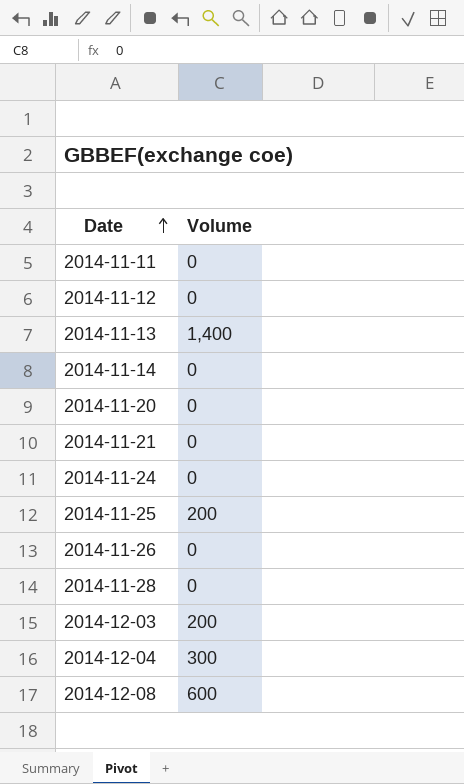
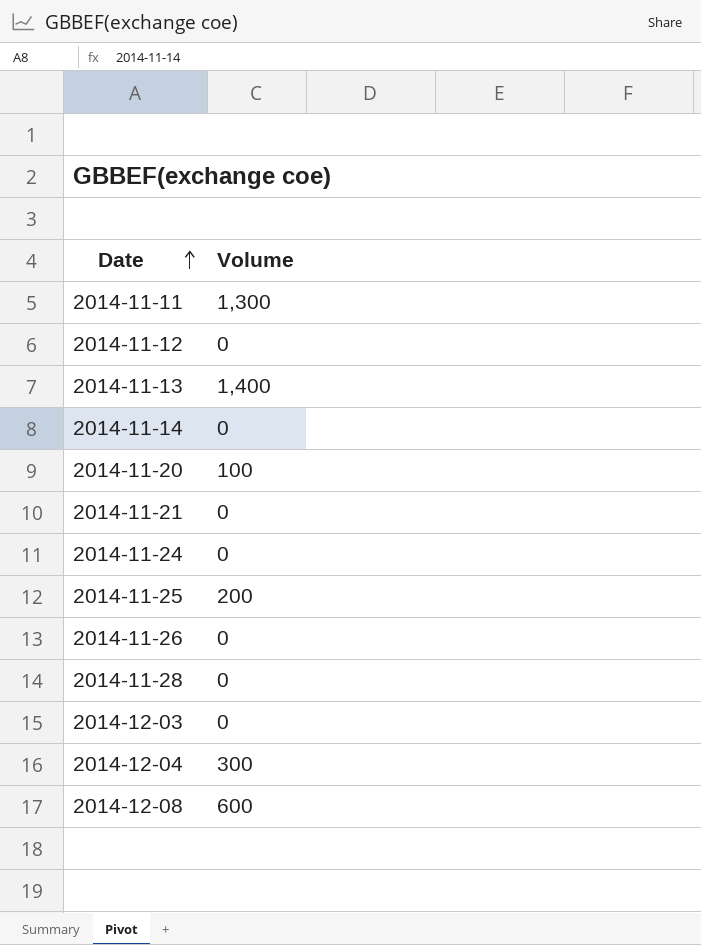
2014-11-11 | Volume: 0 -> 1,300
2014-11-20 | Volume: 0 -> 100
2014-12-03 | Volume: 200 -> 0

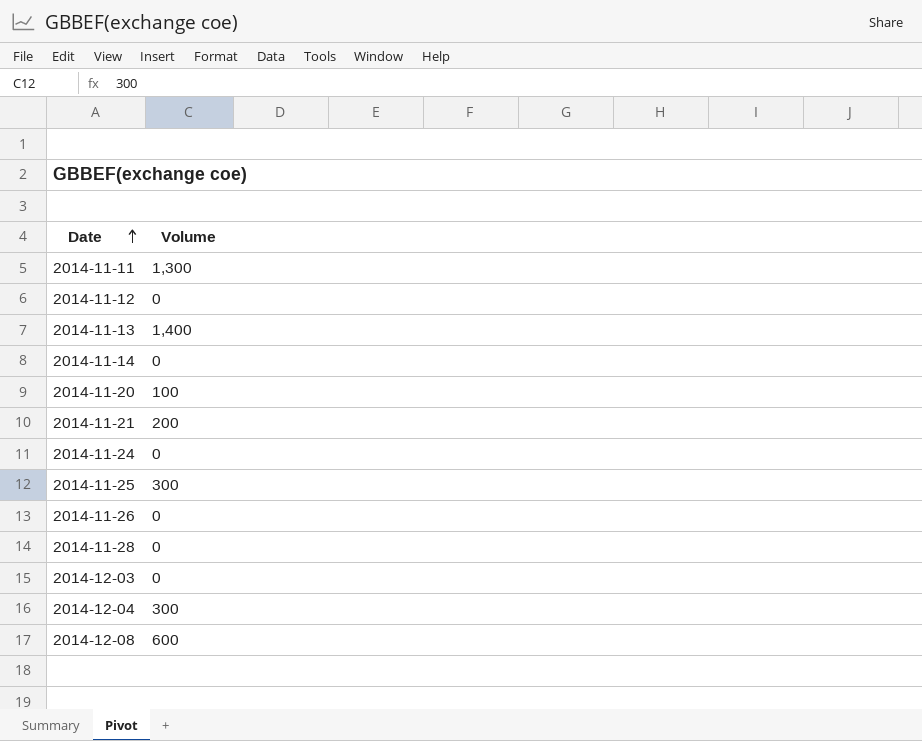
2014-11-21 | Volume: 0 -> 200
2014-11-25 | Volume: 200 -> 300

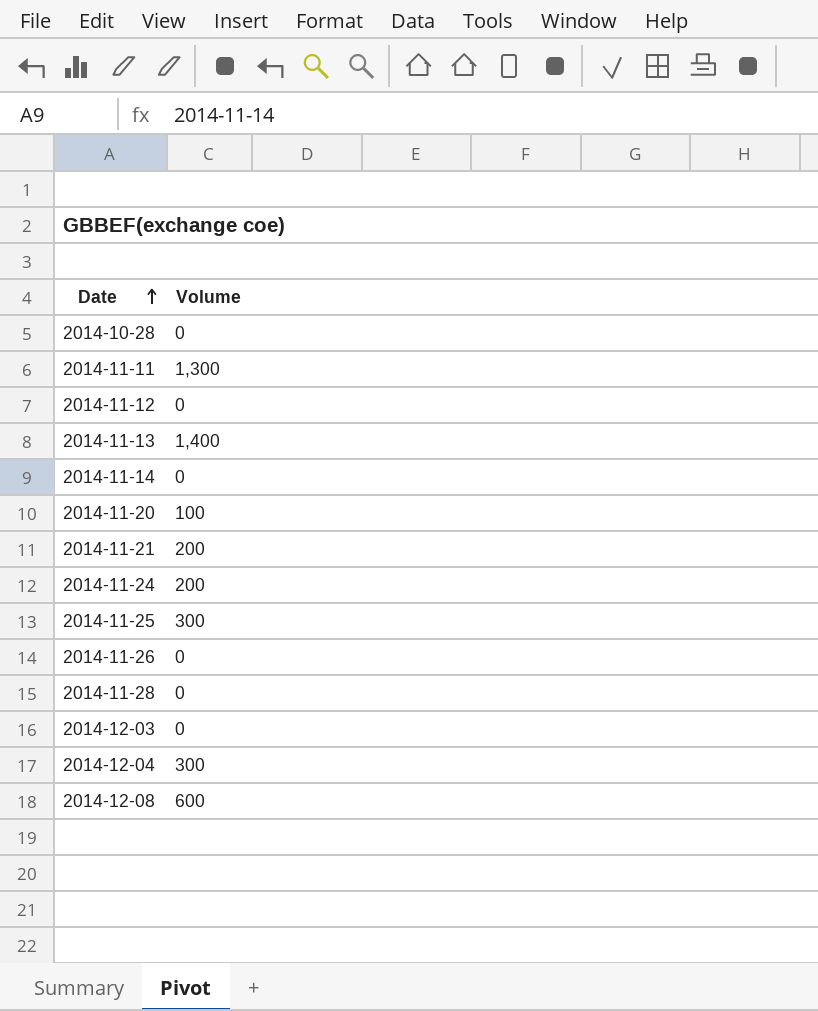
row 2014-10-28: none -> 0
2014-11-24 | Volume: 0 -> 200

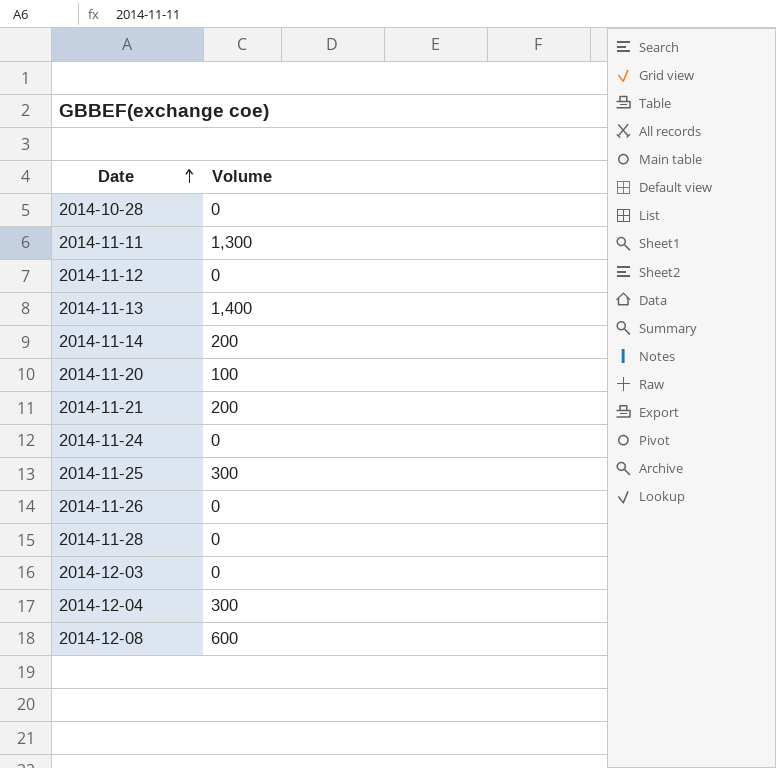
2014-11-14 | Volume: 0 -> 200
2014-11-24 | Volume: 200 -> 0

